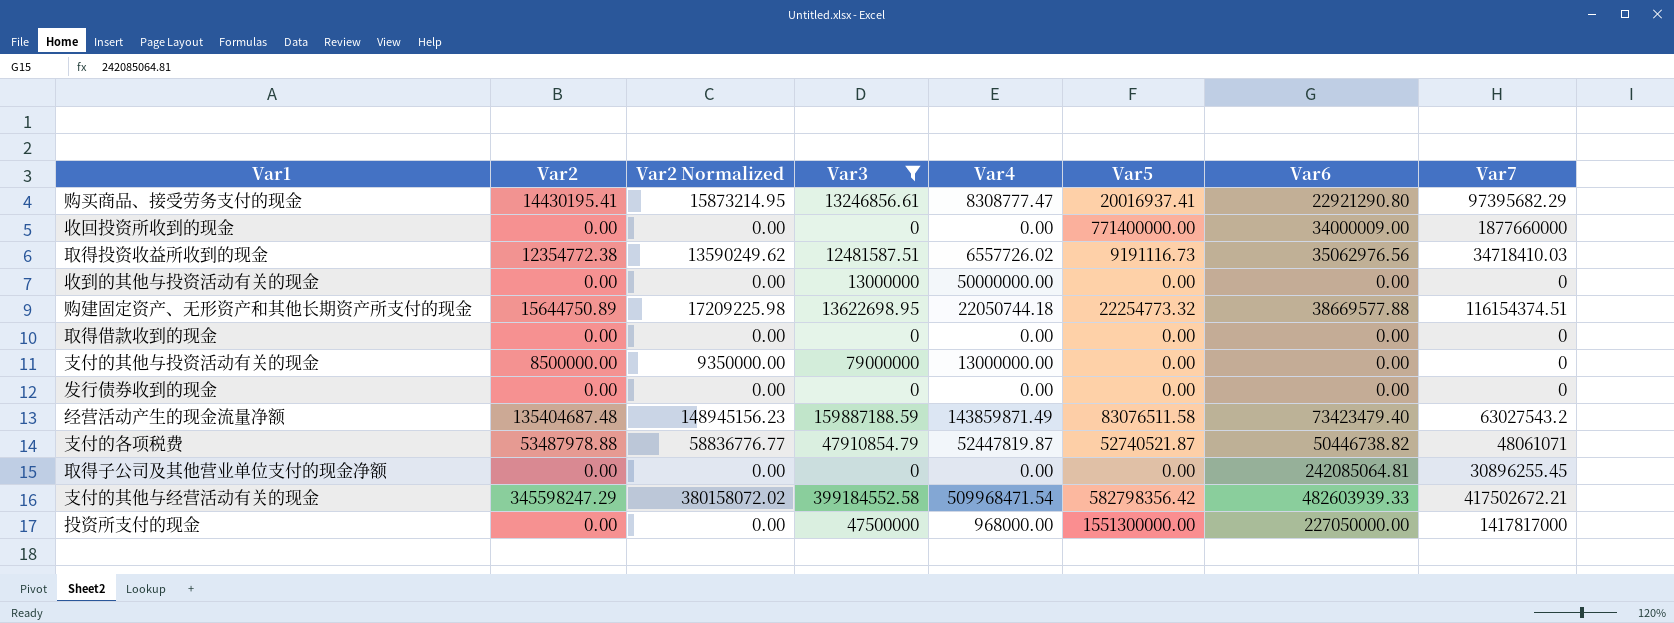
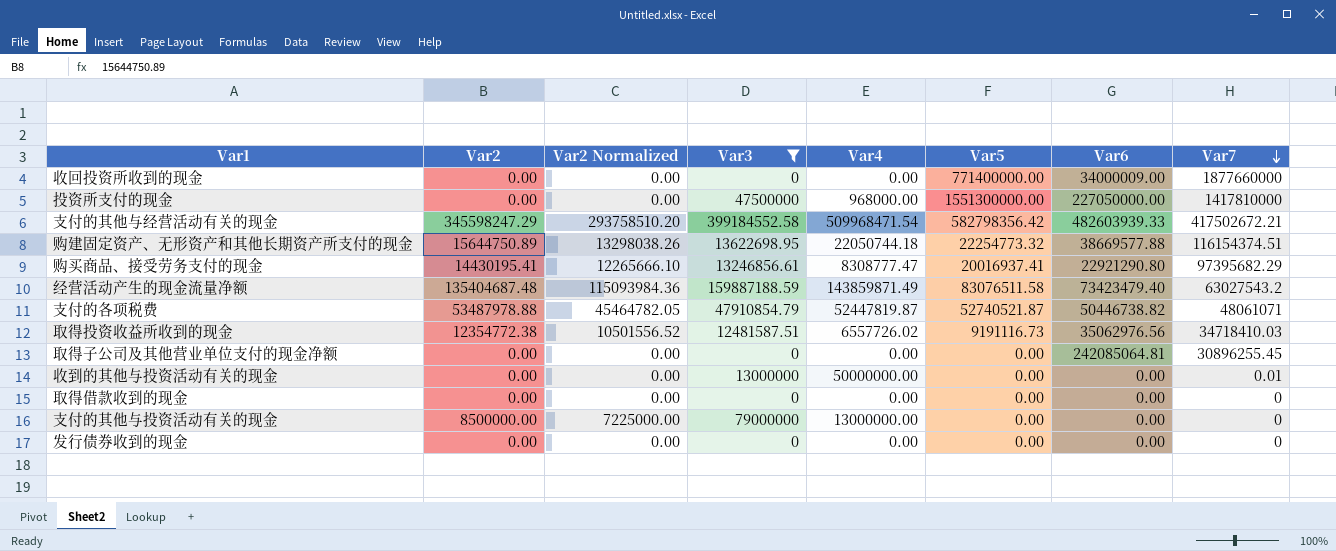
row order: none -> Var7 descending
column Var2 Normalized | formula: [Var2] * 1.1 -> [Var2] * 0.85
投资所支付的现金 | Var7: 1417817000 -> 1417810000
收到的其他与投资活动有关的现金 | Var7: 0 -> 0.01

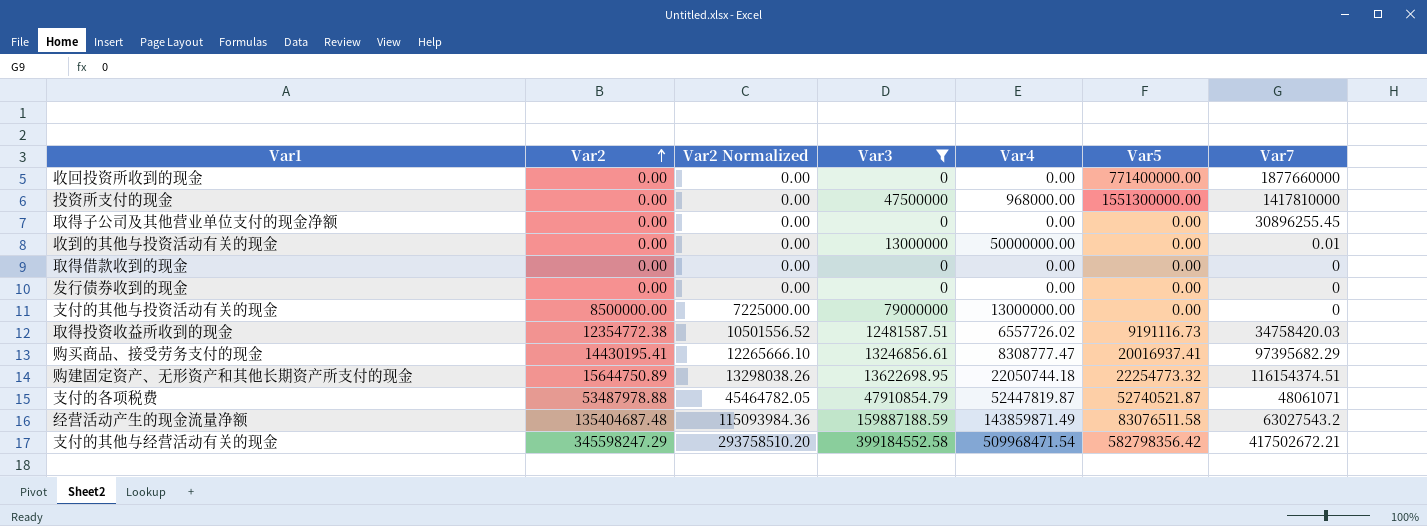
row order: Var7 descending -> Var2 ascending
column Var6 | position: 7 -> none
取得投资收益所收到的现金 | Var7: 34718410.03 -> 34758420.03

